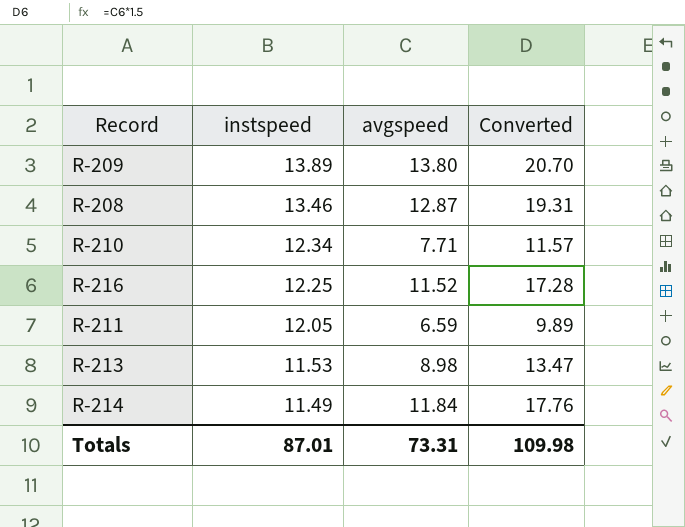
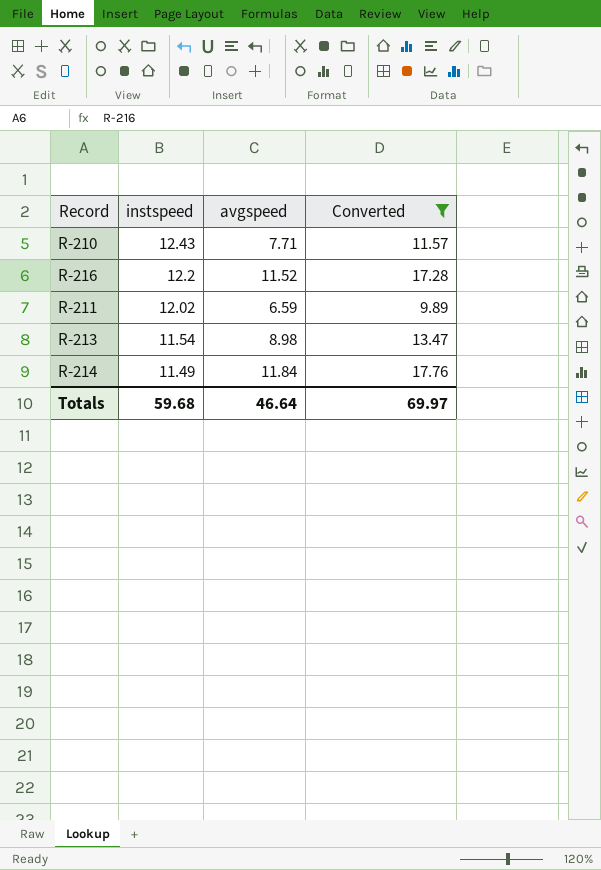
filter: none -> Converted <= 17.76
R-210 | instspeed: 12.34 -> 12.43
R-216 | instspeed: 12.25 -> 12.2
R-211 | instspeed: 12.05 -> 12.02
R-213 | instspeed: 11.53 -> 11.54
Totals | instspeed: 87.01 -> 59.68
Totals | avgspeed: 73.31 -> 46.64
Totals | Converted: 109.98 -> 69.97

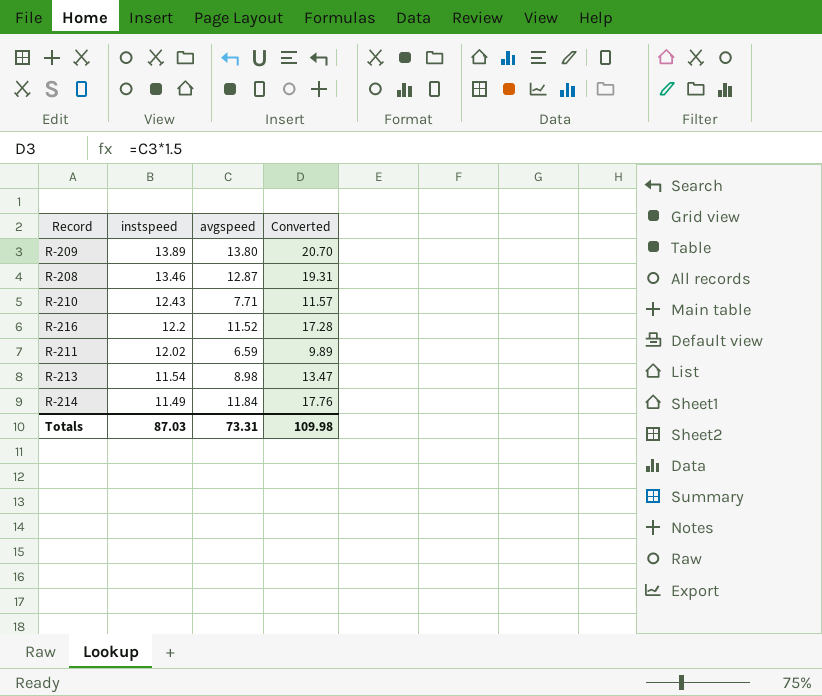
filter: Converted <= 17.76 -> none
Totals | instspeed: 59.68 -> 87.03
Totals | avgspeed: 46.64 -> 73.31
Totals | Converted: 69.97 -> 109.98

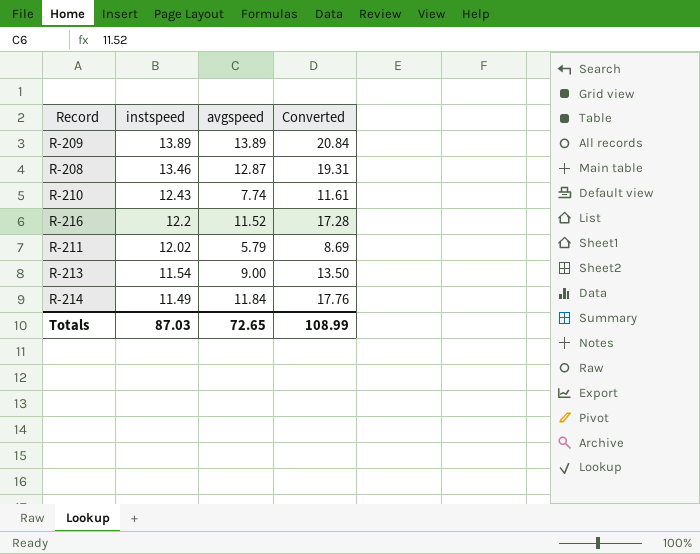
R-209 | avgspeed: 13.80 -> 13.89
R-209 | Converted: 20.70 -> 20.84
R-210 | avgspeed: 7.71 -> 7.74
R-210 | Converted: 11.57 -> 11.61
R-211 | avgspeed: 6.59 -> 5.79
R-211 | Converted: 9.89 -> 8.69
R-213 | avgspeed: 8.98 -> 9.00
R-213 | Converted: 13.47 -> 13.50
Totals | avgspeed: 73.31 -> 72.65
Totals | Converted: 109.98 -> 108.99

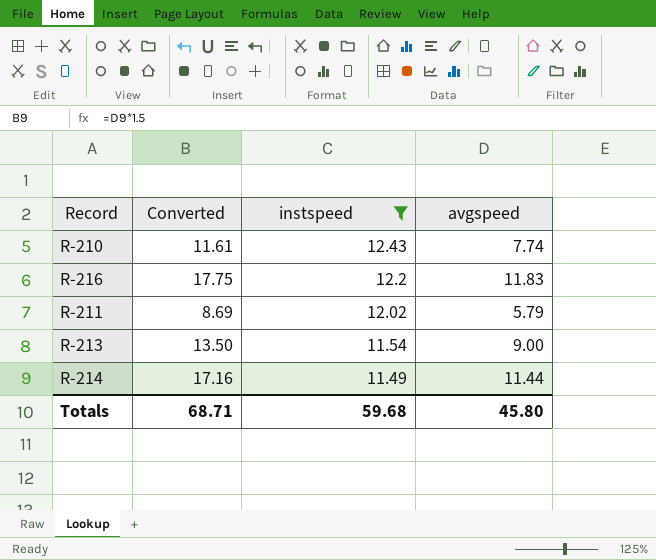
filter: none -> instspeed <= 12.43
column Converted | position: 4 -> 2
R-216 | Converted: 17.28 -> 17.75
R-216 | avgspeed: 11.52 -> 11.83
R-214 | Converted: 17.76 -> 17.16
R-214 | avgspeed: 11.84 -> 11.44
Totals | Converted: 108.99 -> 68.71
Totals | instspeed: 87.03 -> 59.68
Totals | avgspeed: 72.65 -> 45.80

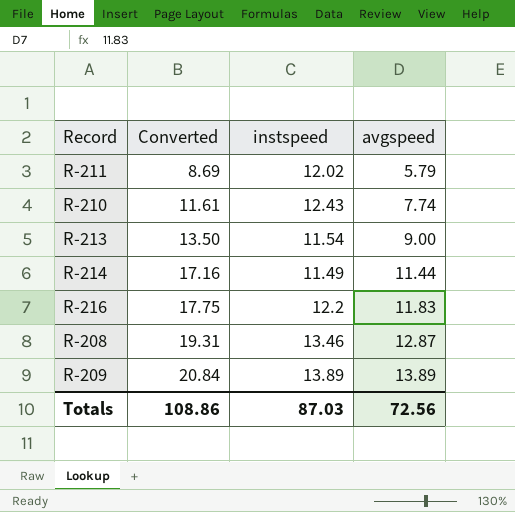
filter: instspeed <= 12.43 -> none
row order: instspeed descending -> Converted ascending
Totals | Converted: 68.71 -> 108.86
Totals | instspeed: 59.68 -> 87.03
Totals | avgspeed: 45.80 -> 72.56

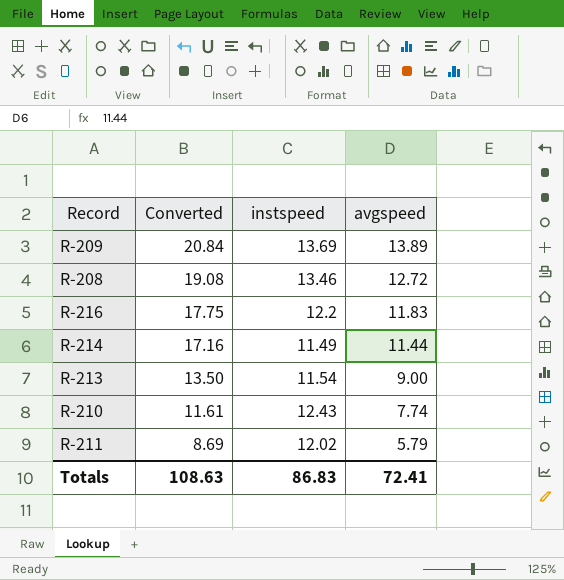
row order: Converted ascending -> Converted descending
R-209 | instspeed: 13.89 -> 13.69
R-208 | Converted: 19.31 -> 19.08
R-208 | avgspeed: 12.87 -> 12.72
Totals | Converted: 108.86 -> 108.63
Totals | instspeed: 87.03 -> 86.83
Totals | avgspeed: 72.56 -> 72.41

